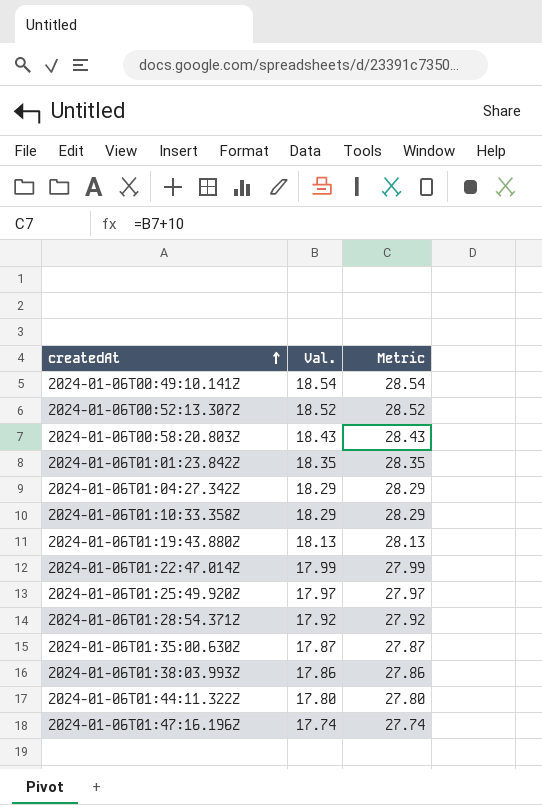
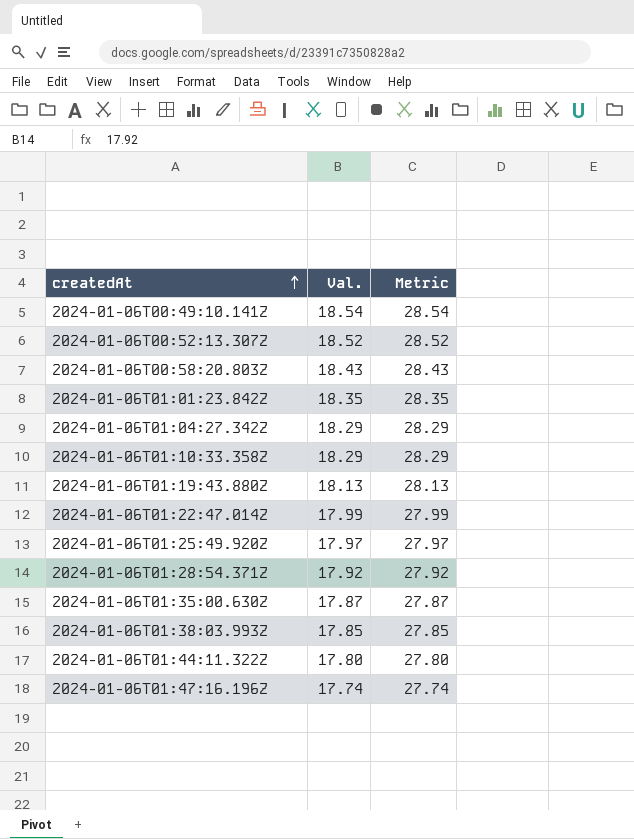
2024-01-06T01:38:03.993Z | Val.: 17.86 -> 17.85
2024-01-06T01:38:03.993Z | Metric: 27.86 -> 27.85

